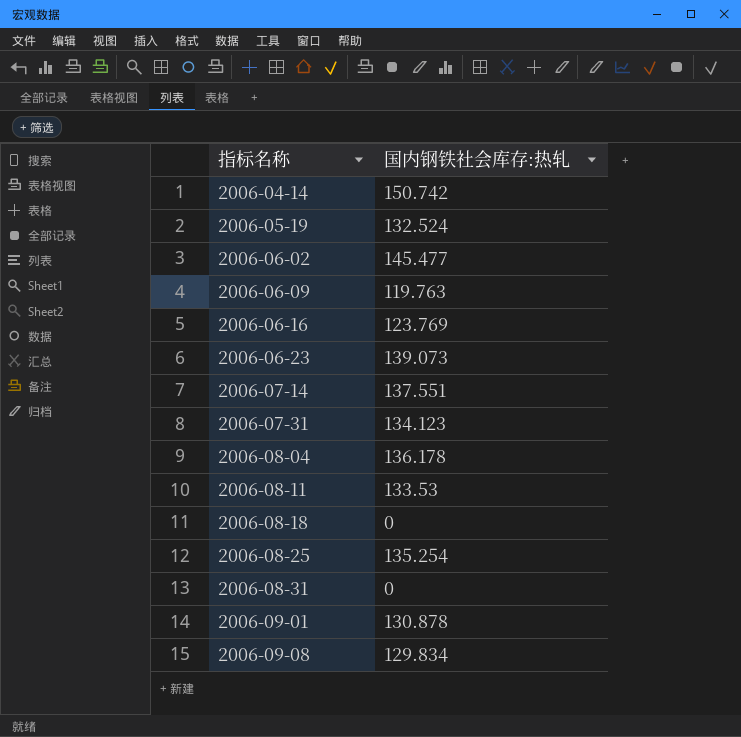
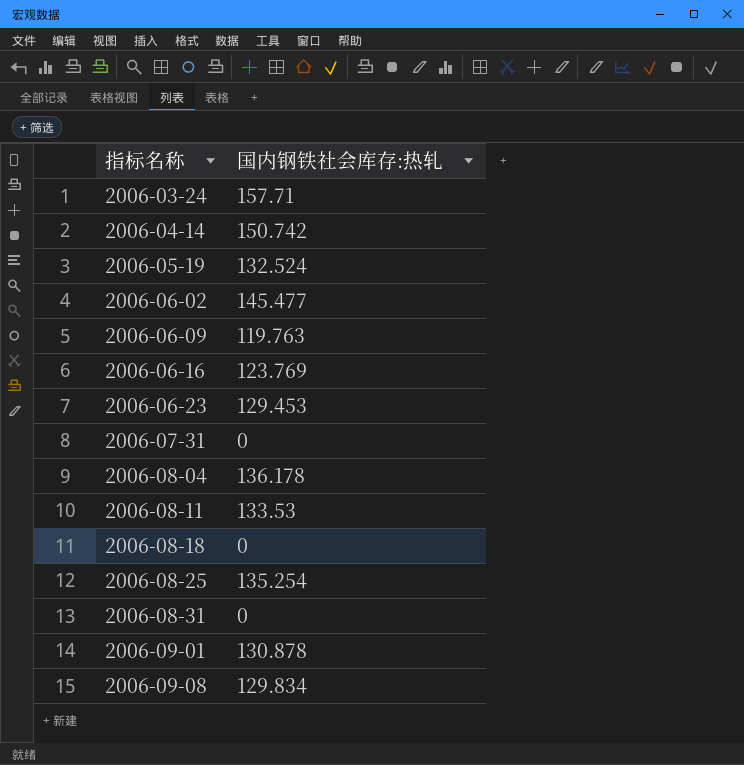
row 2006-07-14: 137.551 -> none
row 2006-03-24: none -> 157.71
2006-06-23 | 国内钢铁社会库存:热轧: 139.073 -> 129.453
2006-07-31 | 国内钢铁社会库存:热轧: 134.123 -> 0

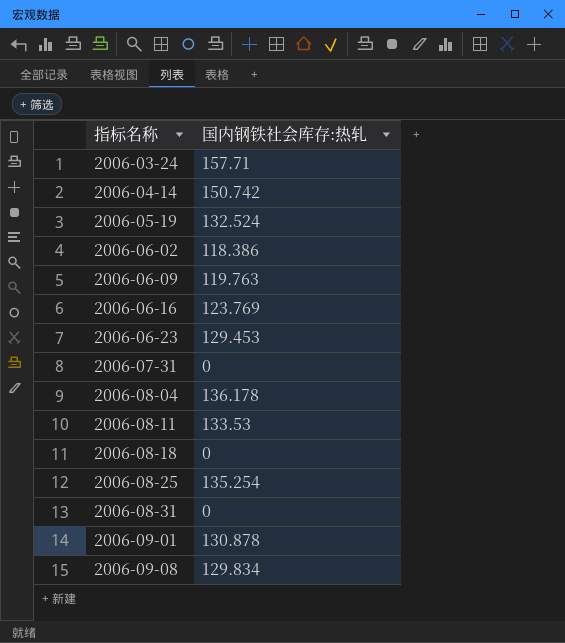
2006-06-02 | 国内钢铁社会库存:热轧: 145.477 -> 118.386

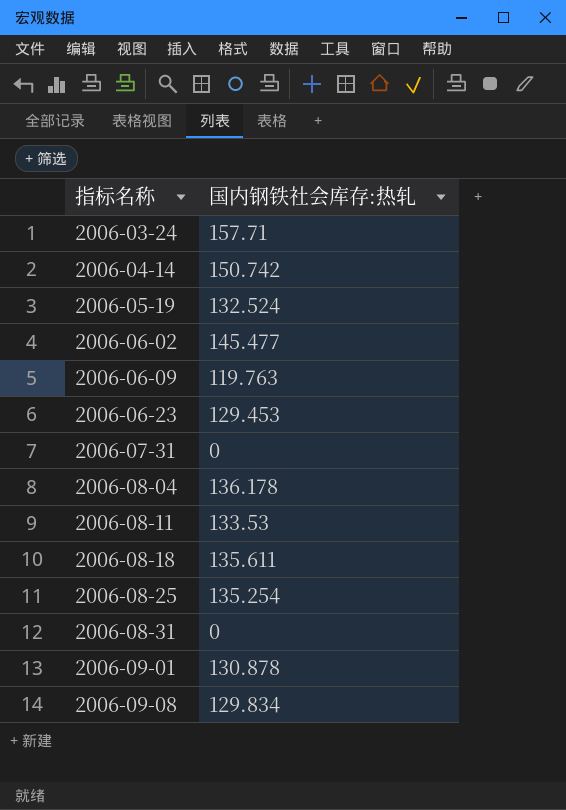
row 2006-06-16: 123.769 -> none
2006-06-02 | 国内钢铁社会库存:热轧: 118.386 -> 145.477
2006-08-18 | 国内钢铁社会库存:热轧: 0 -> 135.611

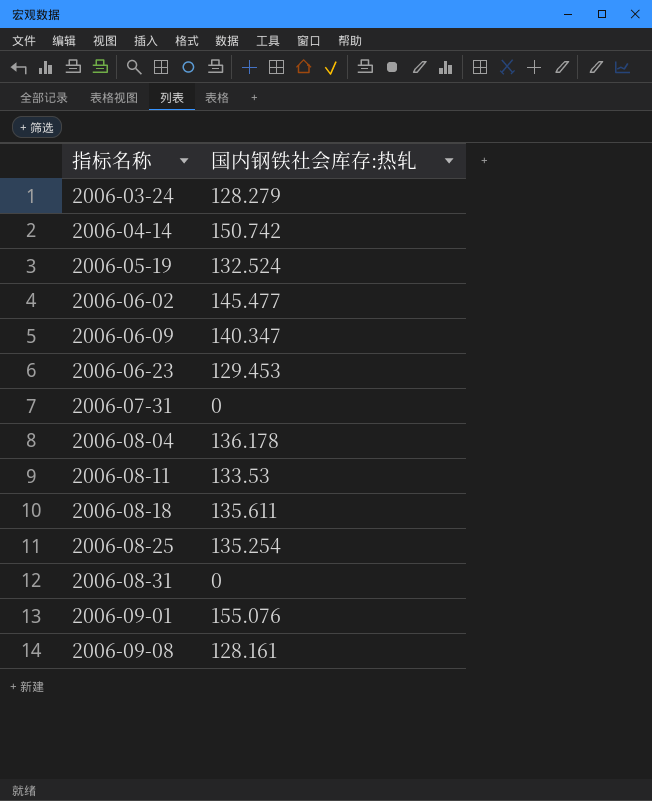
2006-03-24 | 国内钢铁社会库存:热轧: 157.71 -> 128.279
2006-06-09 | 国内钢铁社会库存:热轧: 119.763 -> 140.347
2006-09-01 | 国内钢铁社会库存:热轧: 130.878 -> 155.076
2006-09-08 | 国内钢铁社会库存:热轧: 129.834 -> 128.161

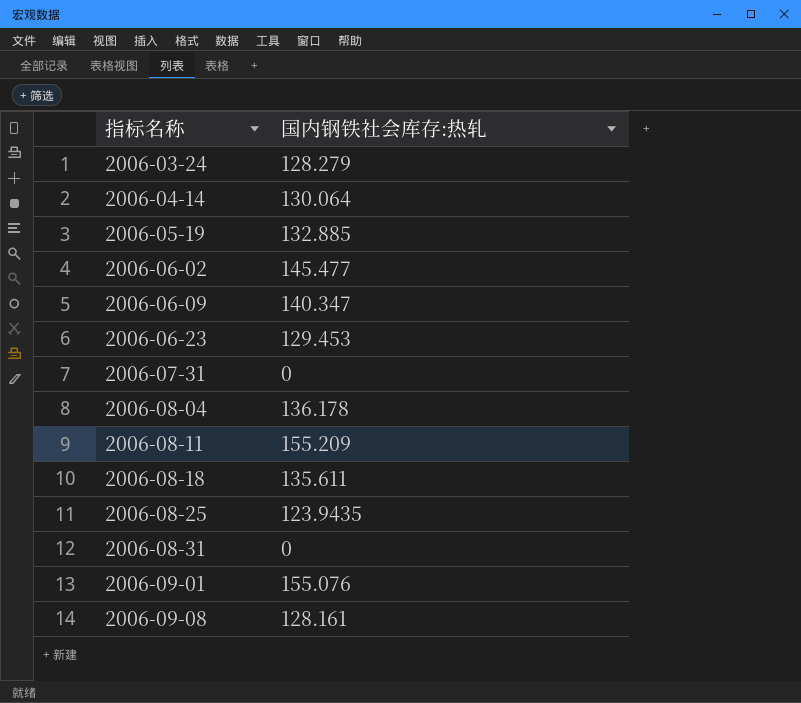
2006-04-14 | 国内钢铁社会库存:热轧: 150.742 -> 130.064
2006-05-19 | 国内钢铁社会库存:热轧: 132.524 -> 132.885
2006-08-11 | 国内钢铁社会库存:热轧: 133.53 -> 155.209
2006-08-25 | 国内钢铁社会库存:热轧: 135.254 -> 123.9435

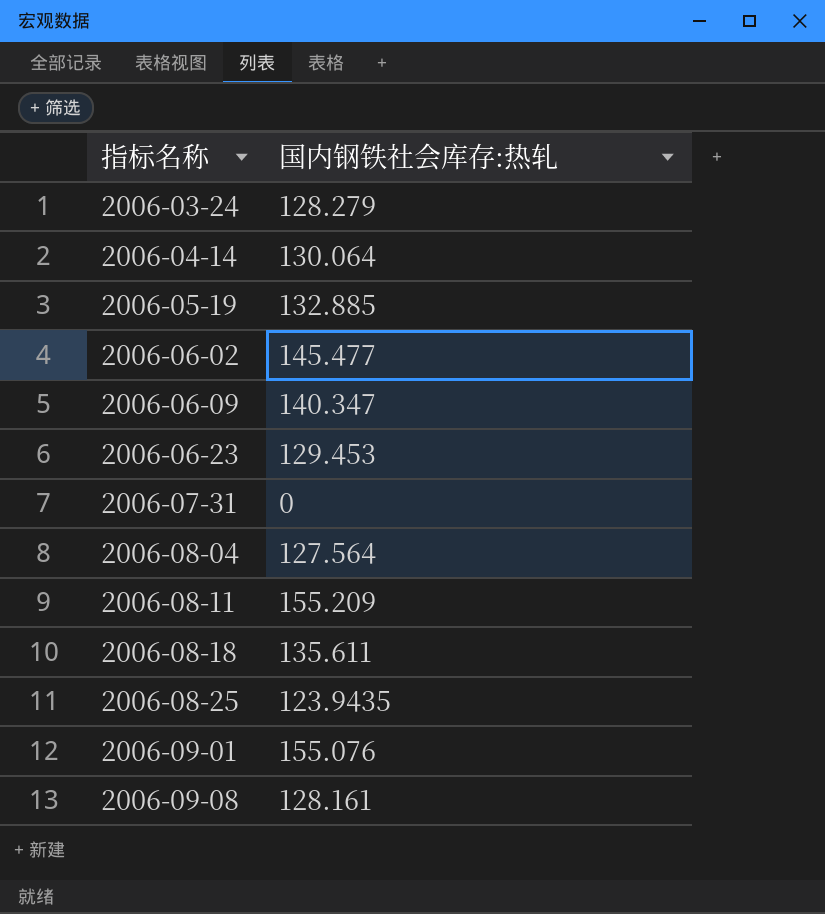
row 2006-08-31: 0 -> none
2006-08-04 | 国内钢铁社会库存:热轧: 136.178 -> 127.564

